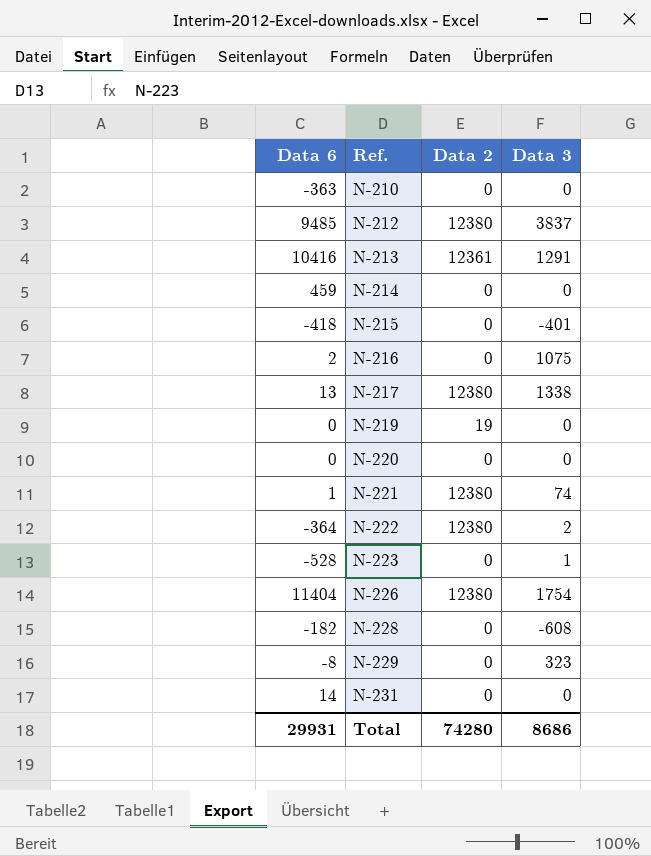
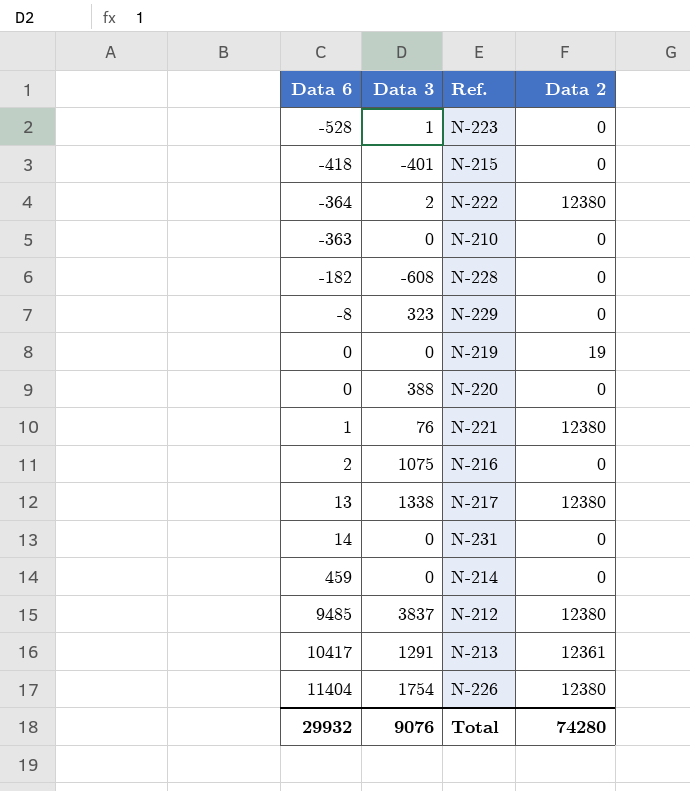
row order: Ref. ascending -> Data 6 ascending
column Data 3 | position: 4 -> 2
N-220 | Data 3: 0 -> 388
N-221 | Data 3: 74 -> 76
N-213 | Data 6: 10416 -> 10417
Total | Data 6: 29931 -> 29932
Total | Data 3: 8686 -> 9076

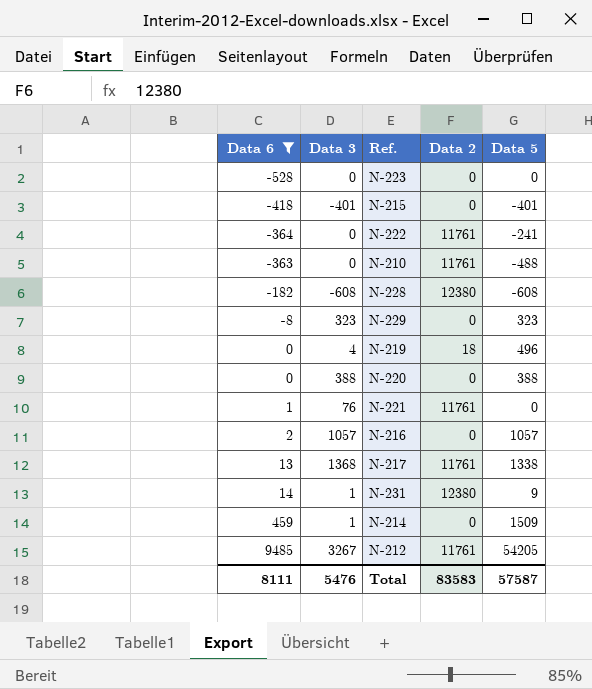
filter: none -> Data 6 <= 9485
column Data 5 | position: none -> 5
N-223 | Data 3: 1 -> 0
N-222 | Data 3: 2 -> 0
N-222 | Data 2: 12380 -> 11761
N-210 | Data 2: 0 -> 11761
N-228 | Data 2: 0 -> 12380
N-219 | Data 3: 0 -> 4
N-219 | Data 2: 19 -> 18
N-221 | Data 2: 12380 -> 11761
N-216 | Data 3: 1075 -> 1057
N-217 | Data 3: 1338 -> 1368
N-217 | Data 2: 12380 -> 11761
N-231 | Data 3: 0 -> 1
N-231 | Data 2: 0 -> 12380
N-214 | Data 3: 0 -> 1
N-212 | Data 3: 3837 -> 3267
N-212 | Data 2: 12380 -> 11761
Total | Data 6: 29932 -> 8111
Total | Data 3: 9076 -> 5476
Total | Data 2: 74280 -> 83583

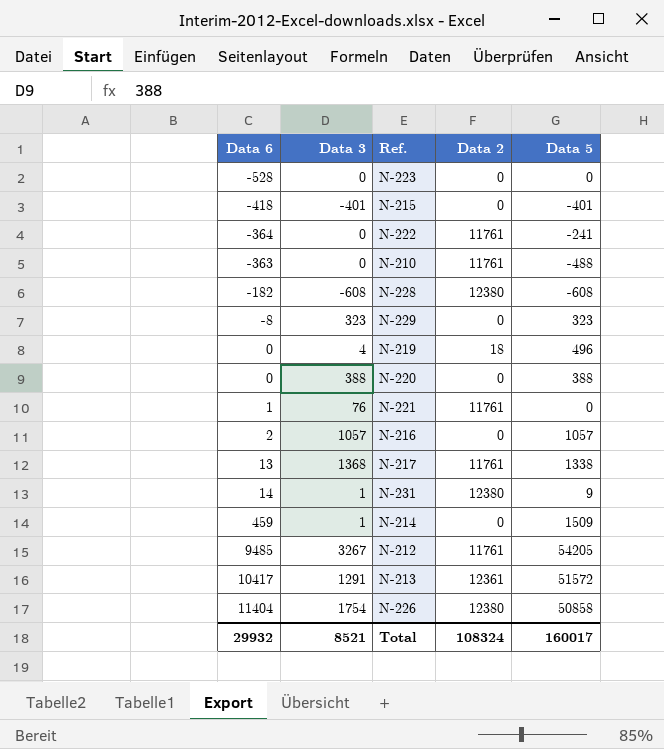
filter: Data 6 <= 9485 -> none
Total | Data 6: 8111 -> 29932
Total | Data 3: 5476 -> 8521
Total | Data 2: 83583 -> 108324
Total | Data 5: 57587 -> 160017

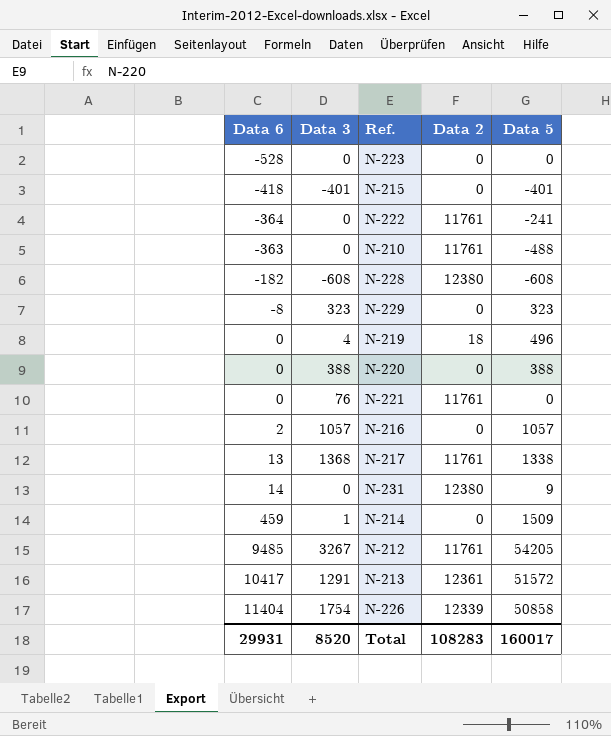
N-221 | Data 6: 1 -> 0
N-231 | Data 3: 1 -> 0
N-226 | Data 2: 12380 -> 12339
Total | Data 6: 29932 -> 29931
Total | Data 3: 8521 -> 8520
Total | Data 2: 108324 -> 108283

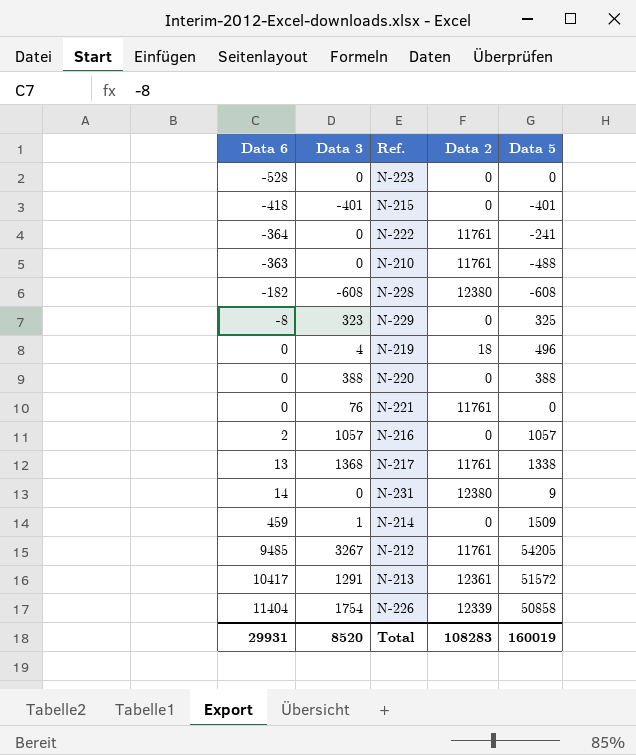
N-229 | Data 5: 323 -> 325
Total | Data 5: 160017 -> 160019

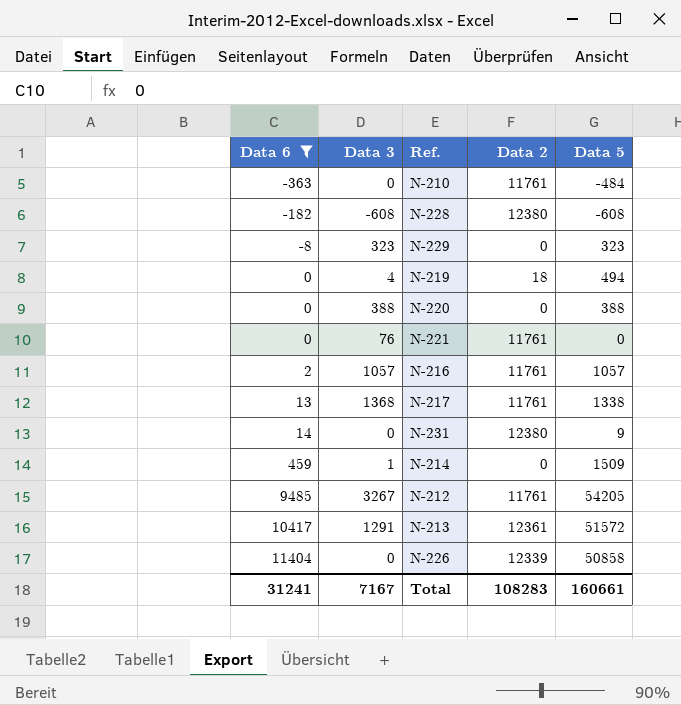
filter: none -> Data 6 >= -363
N-210 | Data 5: -488 -> -484
N-229 | Data 5: 325 -> 323
N-219 | Data 5: 496 -> 494
N-216 | Data 2: 0 -> 11761
N-226 | Data 3: 1754 -> 0
Total | Data 6: 29931 -> 31241
Total | Data 3: 8520 -> 7167
Total | Data 5: 160019 -> 160661

